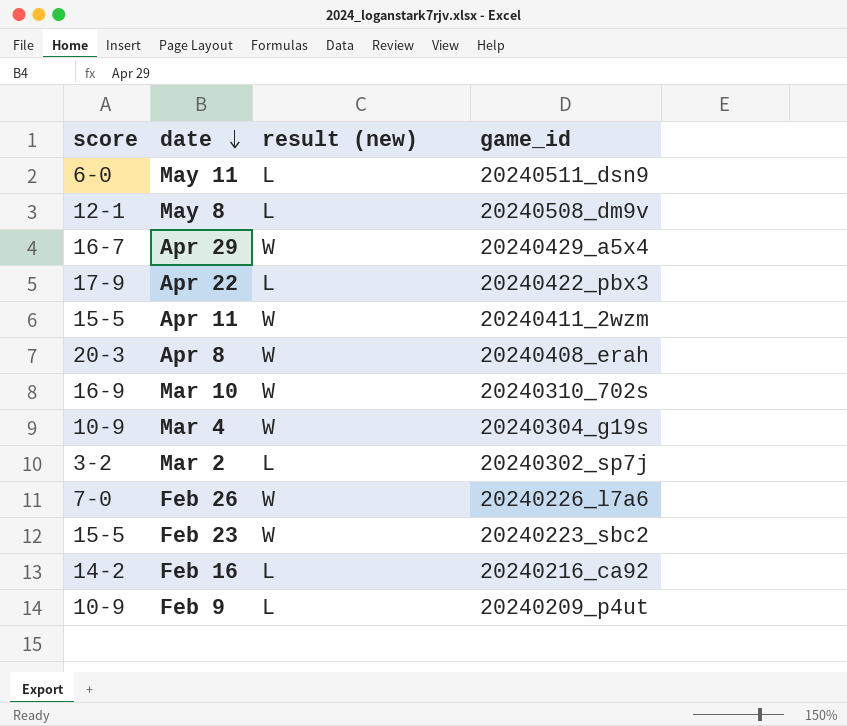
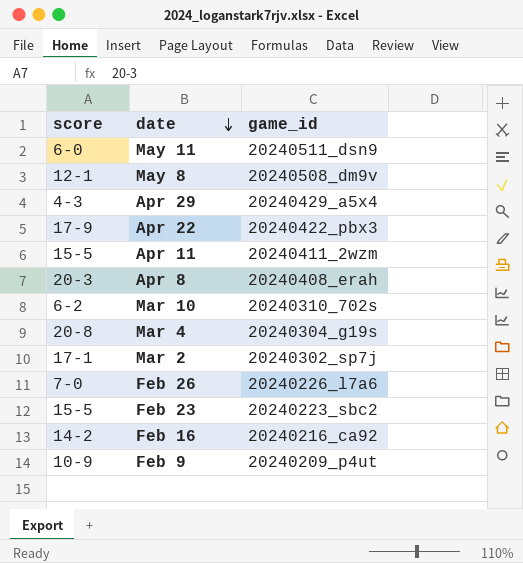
column result (new) | position: 3 -> none
Apr 29 | score: 16-7 -> 4-3
Mar 10 | score: 16-9 -> 6-2
Mar 4 | score: 10-9 -> 20-8
Mar 2 | score: 3-2 -> 17-1

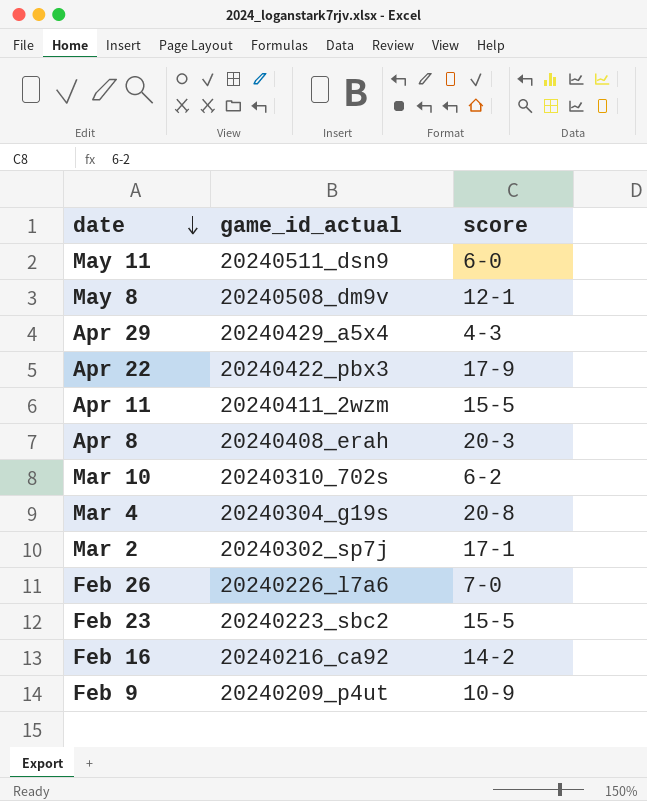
column name: game_id -> game_id_actual
column score | position: 1 -> 3

